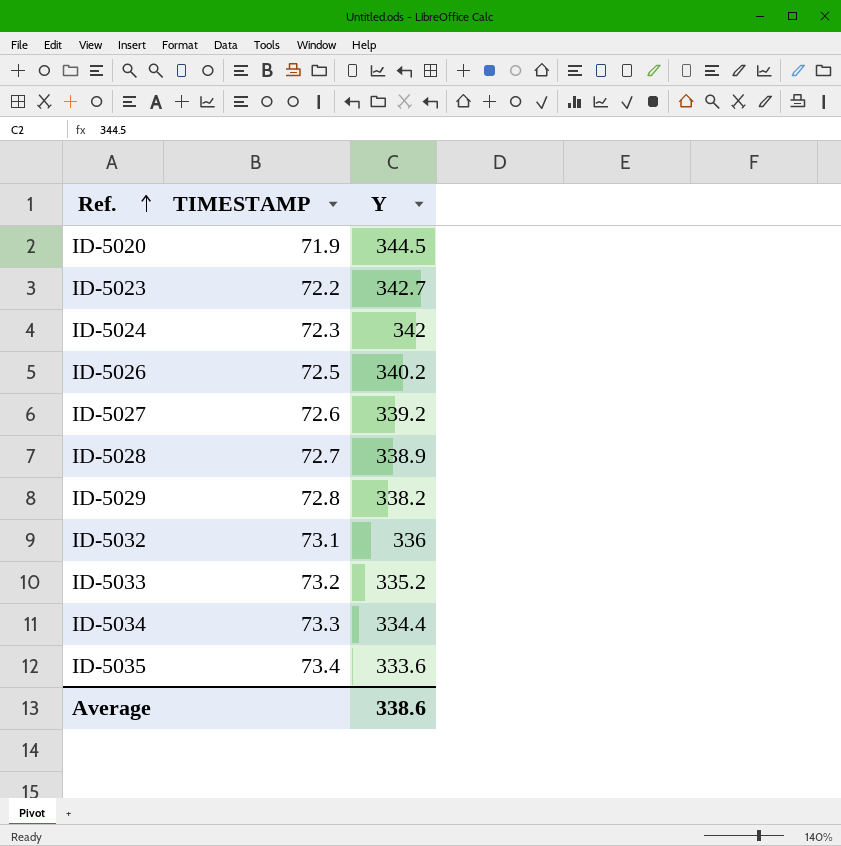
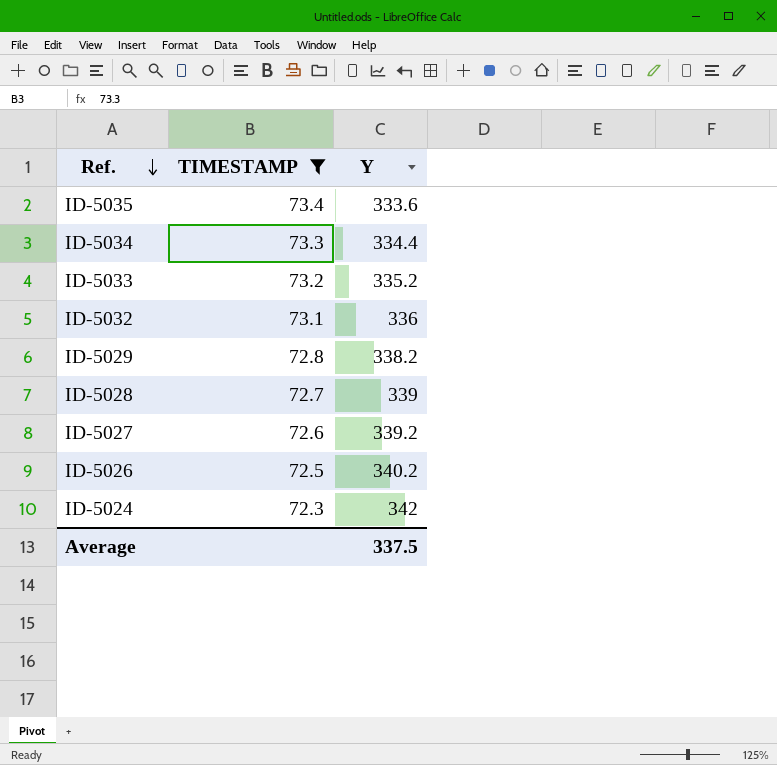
filter: none -> TIMESTAMP >= 72.3
row order: Ref. ascending -> Ref. descending
ID-5028 | Y: 338.9 -> 339
Average | Y: 338.6 -> 337.5

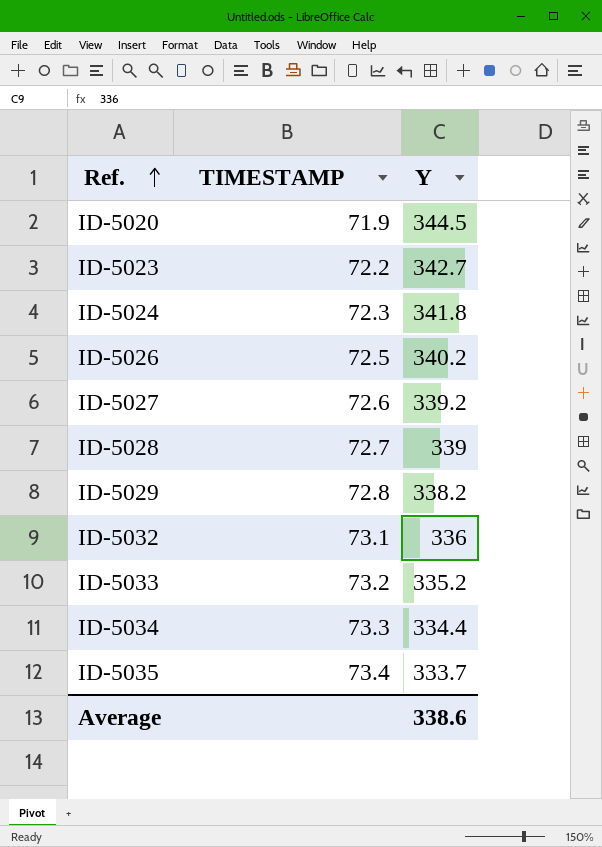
filter: TIMESTAMP >= 72.3 -> none
row order: Ref. descending -> Ref. ascending
ID-5024 | Y: 342 -> 341.8
ID-5035 | Y: 333.6 -> 333.7
Average | Y: 337.5 -> 338.6

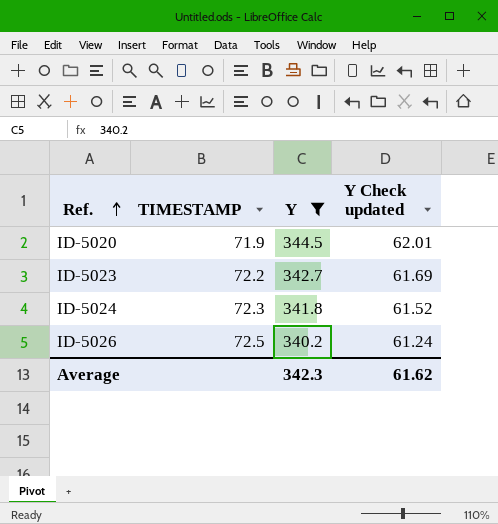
filter: none -> Y >= 340.2
column Y Check updated | formula: none -> [Y] * 0.18
Average | Y: 338.6 -> 342.3

